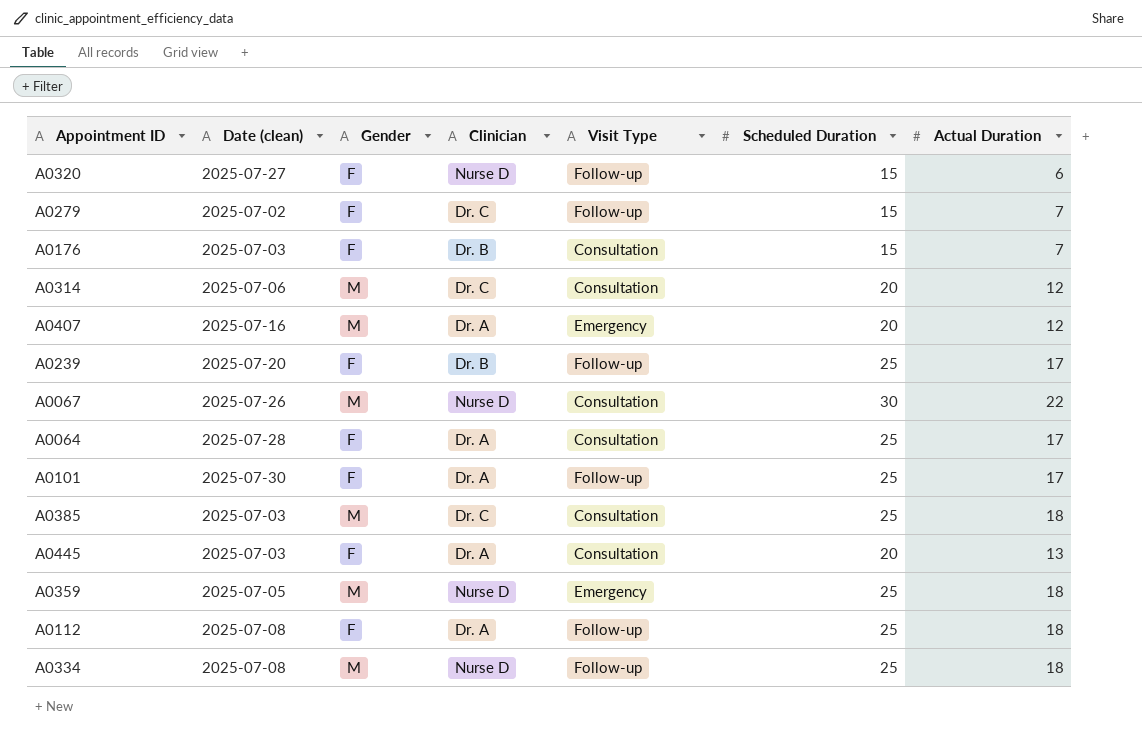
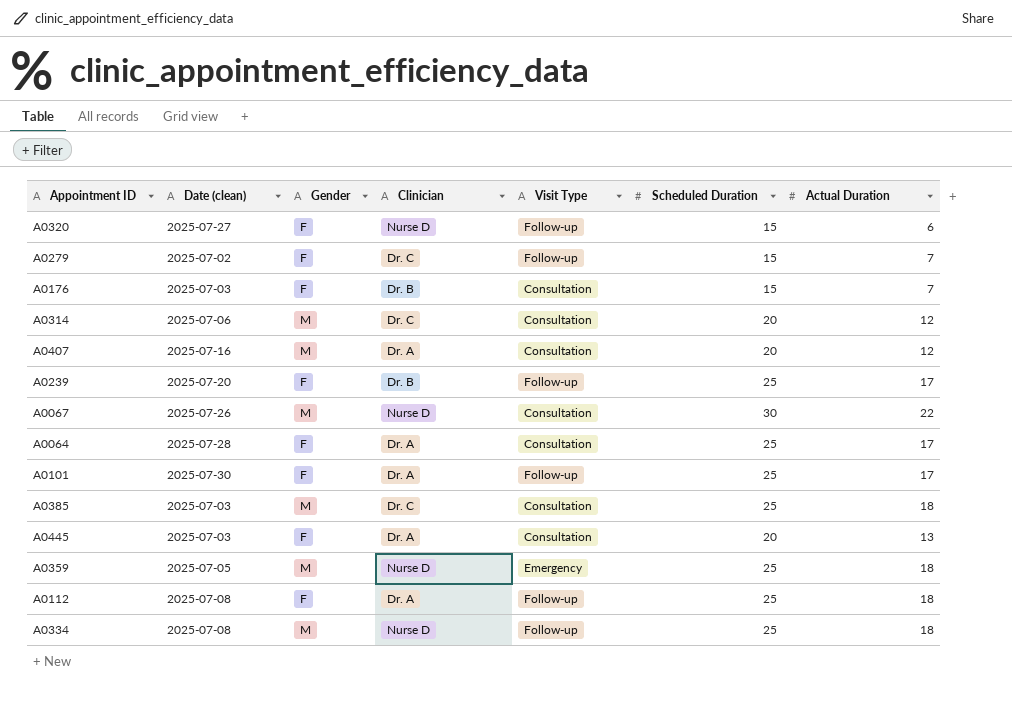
A0407 | Visit Type: Emergency -> Consultation

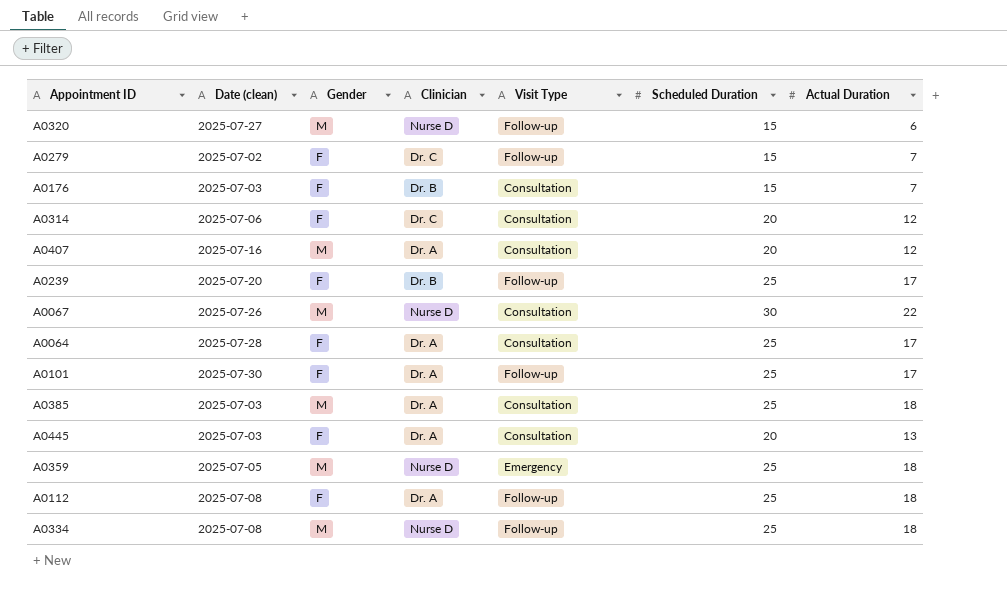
A0320 | Gender: F -> M
A0314 | Gender: M -> F
A0385 | Clinician: Dr. C -> Dr. A

